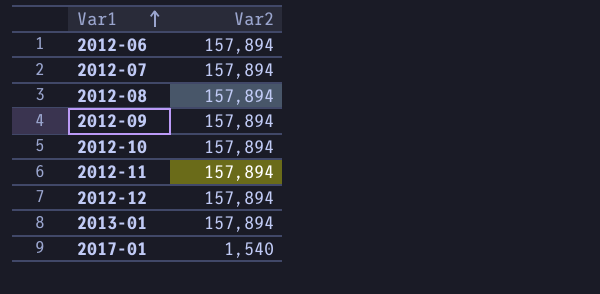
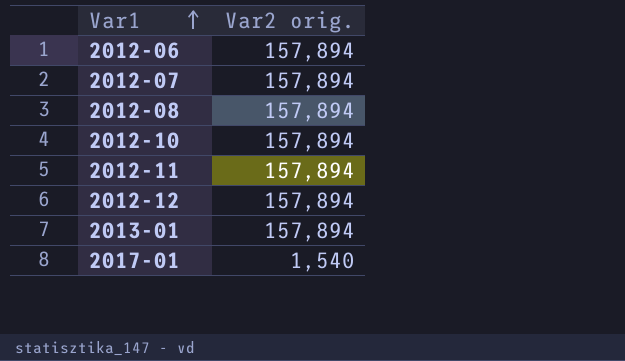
column name: Var2 -> Var2 orig.
row 2012-09: 157,894 -> none

